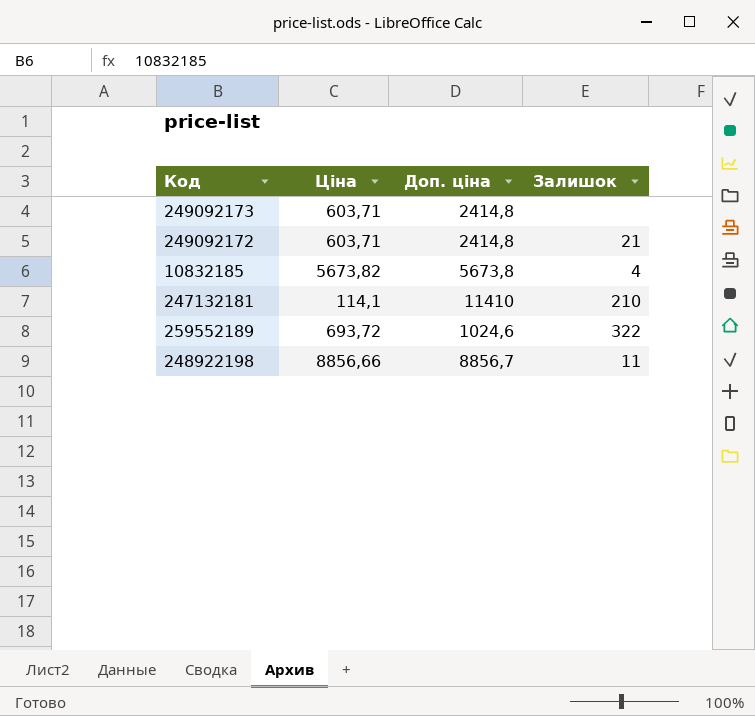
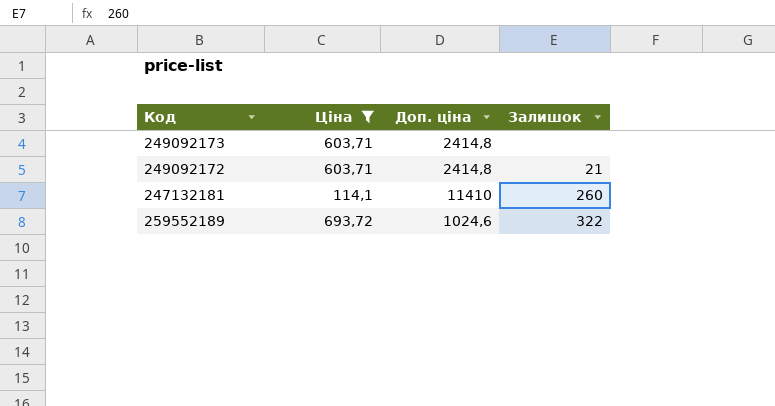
filter: none -> Ціна <= 693,72
247132181 | Залишок: 210 -> 260

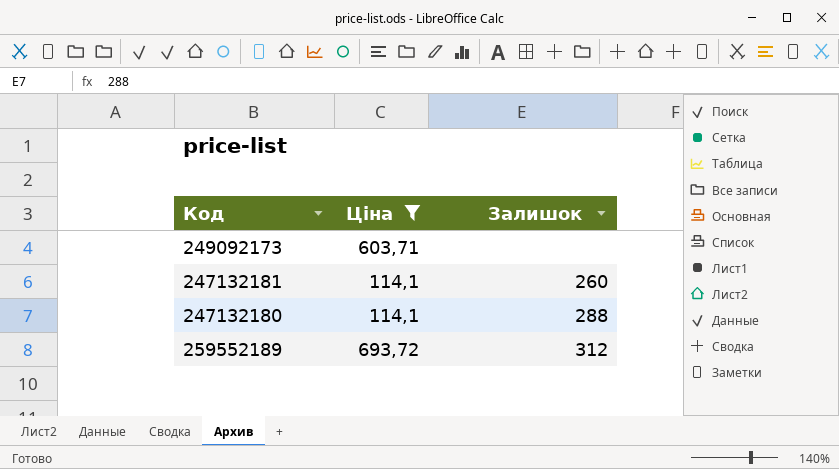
column Доп. ціна | position: 3 -> none
row 249092172: 603,71 | 2414,8 | 21 -> none
row 247132180: none -> 114,1 | 288
259552189 | Залишок: 322 -> 312

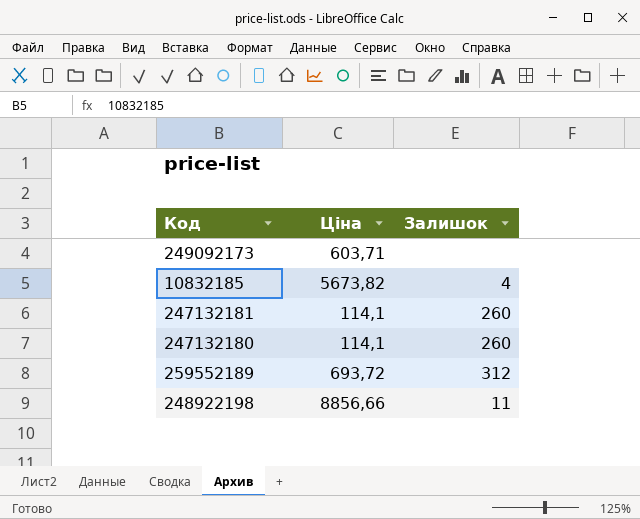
filter: Ціна <= 693,72 -> none
247132180 | Залишок: 288 -> 260

